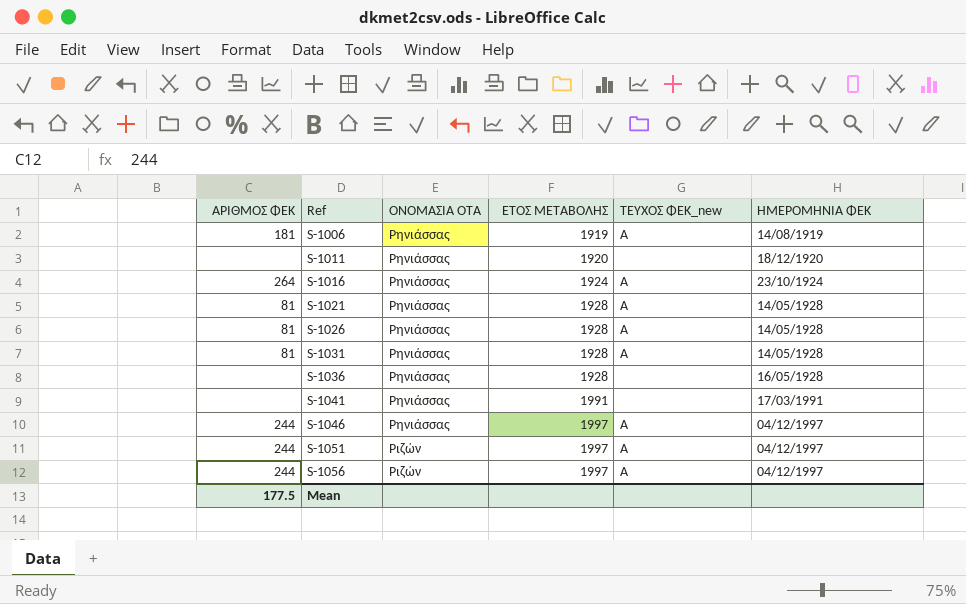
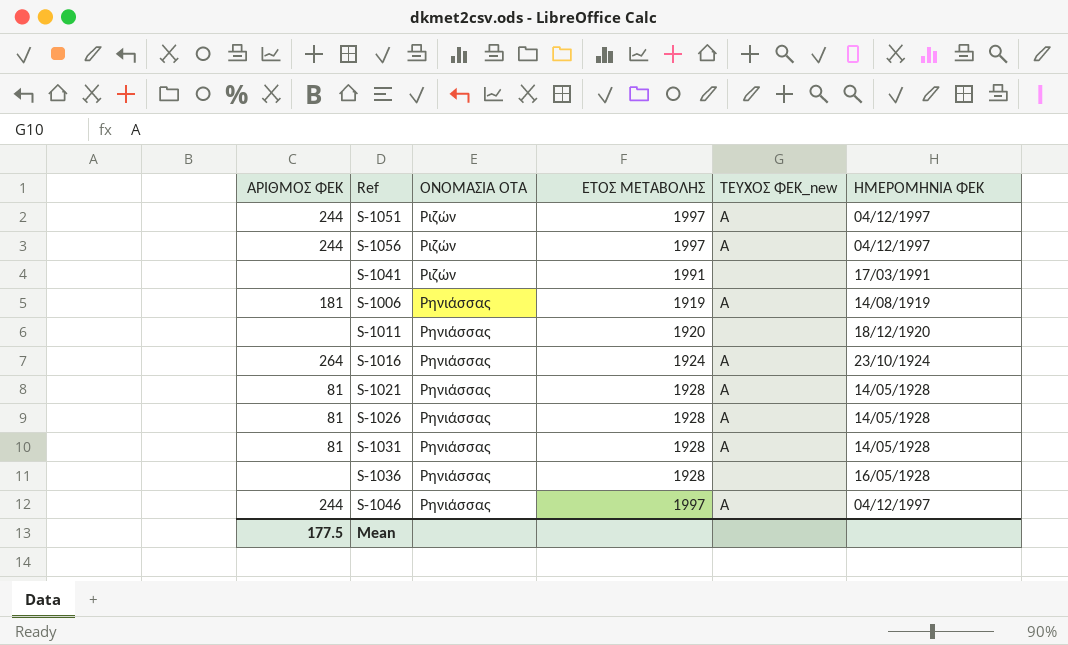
row order: Ref ascending -> ΟΝΟΜΑΣΙΑ ΟΤΑ descending
S-1041 | ΟΝΟΜΑΣΙΑ ΟΤΑ: Ρηνιάσσας -> Ριζών

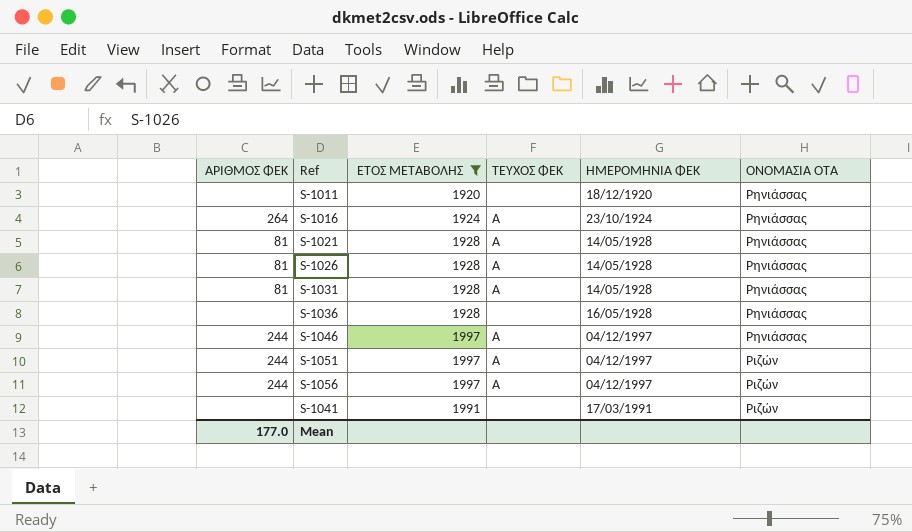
filter: none -> ΕΤΟΣ ΜΕΤΑΒΟΛΗΣ != 1919
row order: ΟΝΟΜΑΣΙΑ ΟΤΑ descending -> ΟΝΟΜΑΣΙΑ ΟΤΑ ascending
column name: ΤΕΥΧΟΣ ΦΕΚ_new -> ΤΕΥΧΟΣ ΦΕΚ
column ΟΝΟΜΑΣΙΑ ΟΤΑ | position: 3 -> 6
Mean | ΑΡΙΘΜΟΣ ΦΕΚ: 177.5 -> 177.0

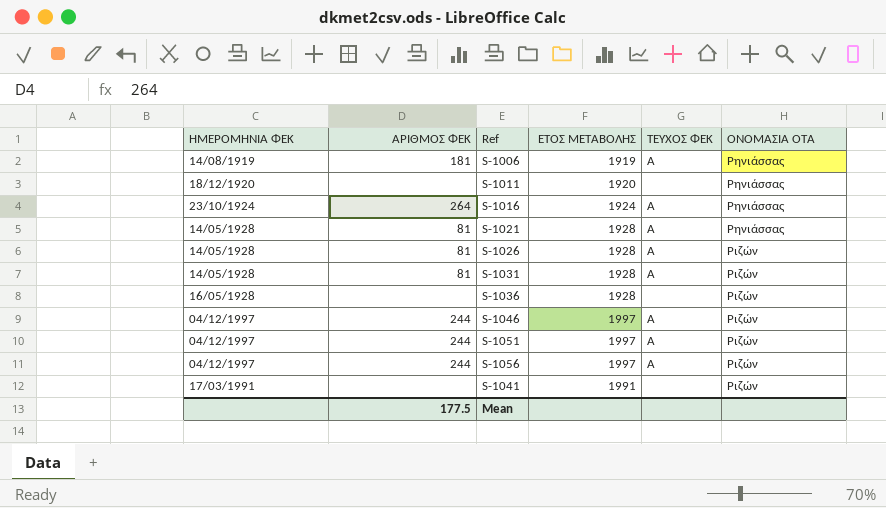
filter: ΕΤΟΣ ΜΕΤΑΒΟΛΗΣ != 1919 -> none
column ΗΜΕΡΟΜΗΝΙΑ ΦΕΚ | position: 5 -> 1
S-1026 | ΟΝΟΜΑΣΙΑ ΟΤΑ: Ρηνιάσσας -> Ριζών
S-1031 | ΟΝΟΜΑΣΙΑ ΟΤΑ: Ρηνιάσσας -> Ριζών
S-1036 | ΟΝΟΜΑΣΙΑ ΟΤΑ: Ρηνιάσσας -> Ριζών
S-1046 | ΟΝΟΜΑΣΙΑ ΟΤΑ: Ρηνιάσσας -> Ριζών
Mean | ΑΡΙΘΜΟΣ ΦΕΚ: 177.0 -> 177.5

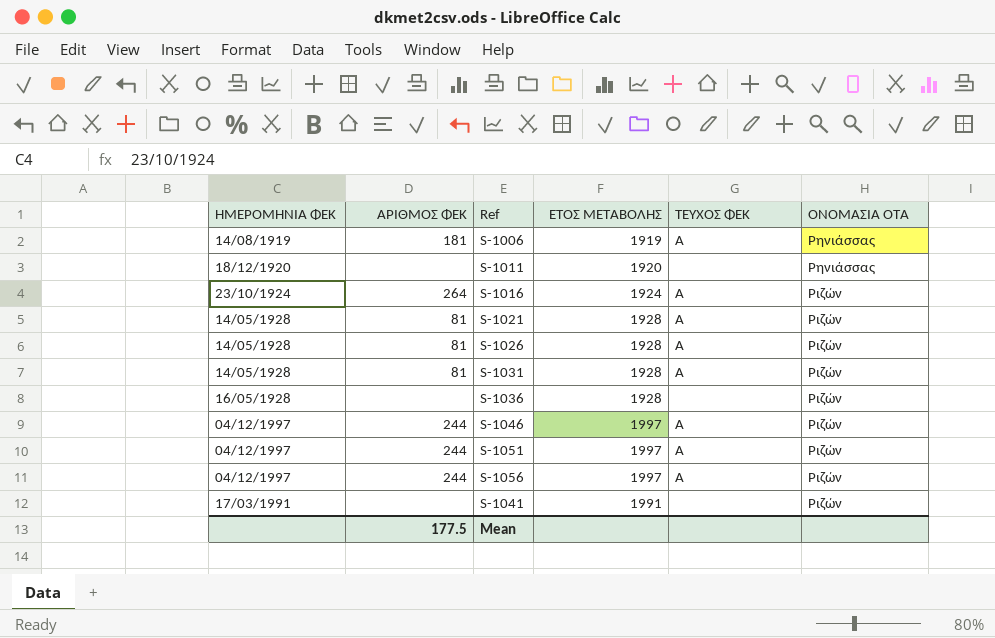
S-1016 | ΟΝΟΜΑΣΙΑ ΟΤΑ: Ρηνιάσσας -> Ριζών
S-1021 | ΟΝΟΜΑΣΙΑ ΟΤΑ: Ρηνιάσσας -> Ριζών

